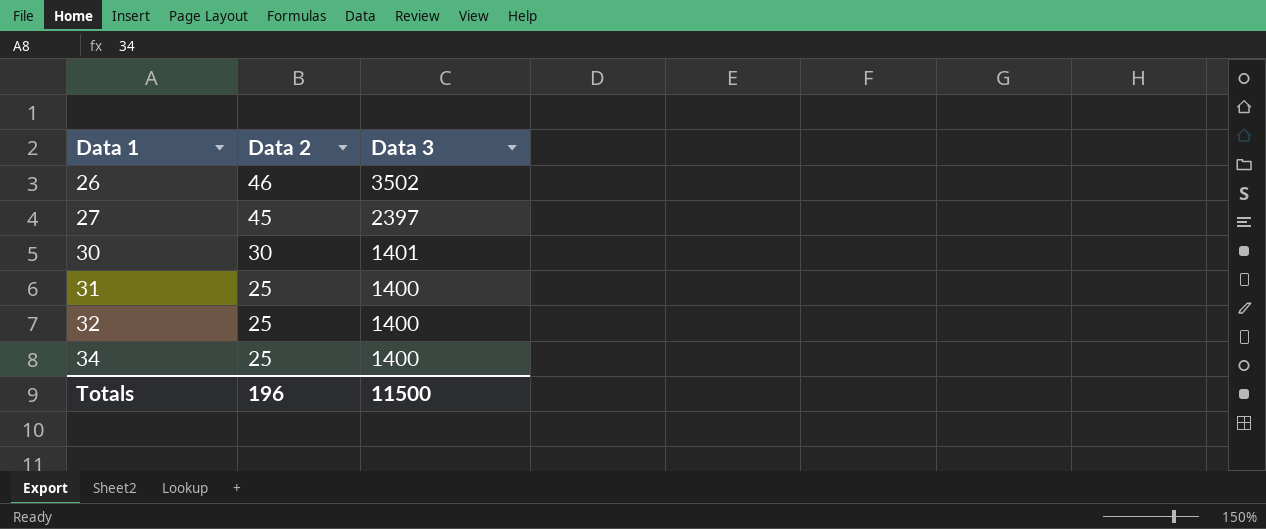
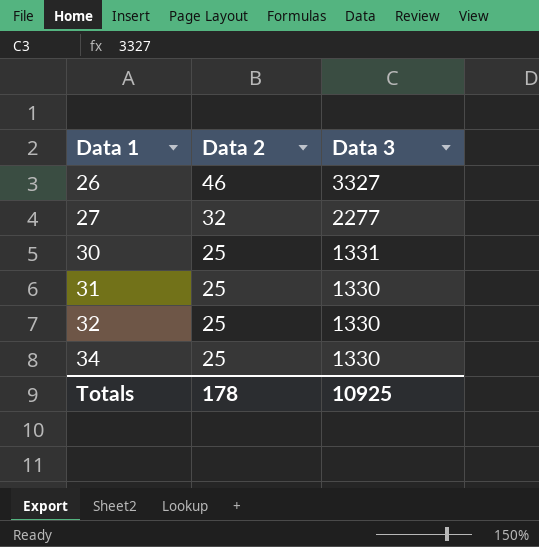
26 | Data 3: 3502 -> 3327
27 | Data 2: 45 -> 32
27 | Data 3: 2397 -> 2277
30 | Data 2: 30 -> 25
30 | Data 3: 1401 -> 1331
31 | Data 3: 1400 -> 1330
32 | Data 3: 1400 -> 1330
34 | Data 3: 1400 -> 1330
Totals | Data 2: 196 -> 178
Totals | Data 3: 11500 -> 10925

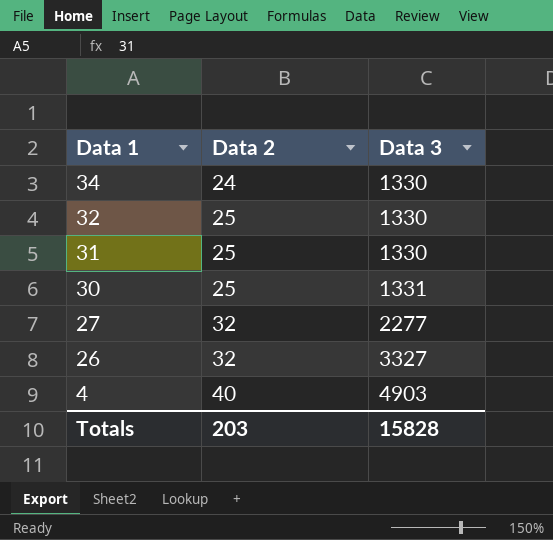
row order: Data 1 ascending -> Data 1 descending
34 | Data 2: 25 -> 24
26 | Data 2: 46 -> 32
row 4: none -> 40 | 4903
Totals | Data 2: 178 -> 203
Totals | Data 3: 10925 -> 15828

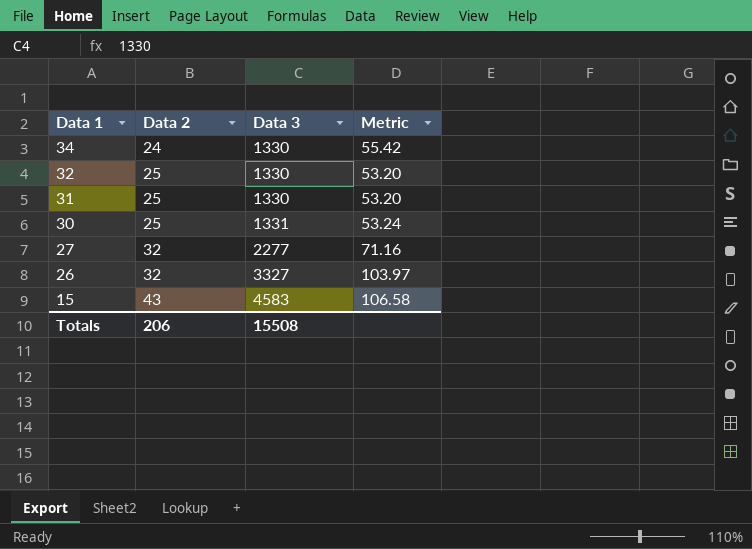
column Metric | formula: none -> [Data 3] / [Data 2]
row 4: 40 | 4903 -> none
row 15: none -> 43 | 4583 | 106.58
Totals | Data 2: 203 -> 206
Totals | Data 3: 15828 -> 15508

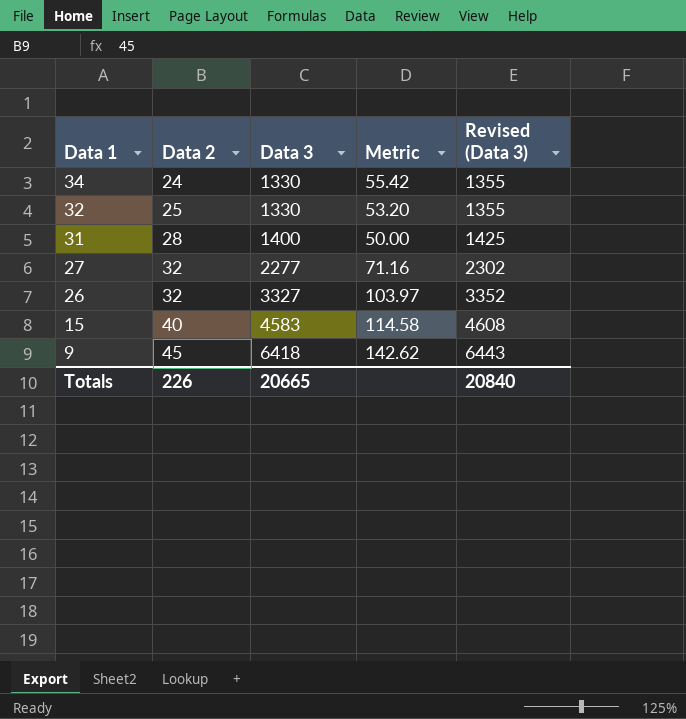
column Revised (Data 3) | formula: none -> [Data 3] + 25
row 30: 25 | 1331 | 53.24 -> none
31 | Data 2: 25 -> 28
31 | Data 3: 1330 -> 1400
31 | Metric: 53.20 -> 50.00
15 | Data 2: 43 -> 40
15 | Metric: 106.58 -> 114.58
row 9: none -> 45 | 6418 | 142.62 | 6443
Totals | Data 2: 206 -> 226
Totals | Data 3: 15508 -> 20665

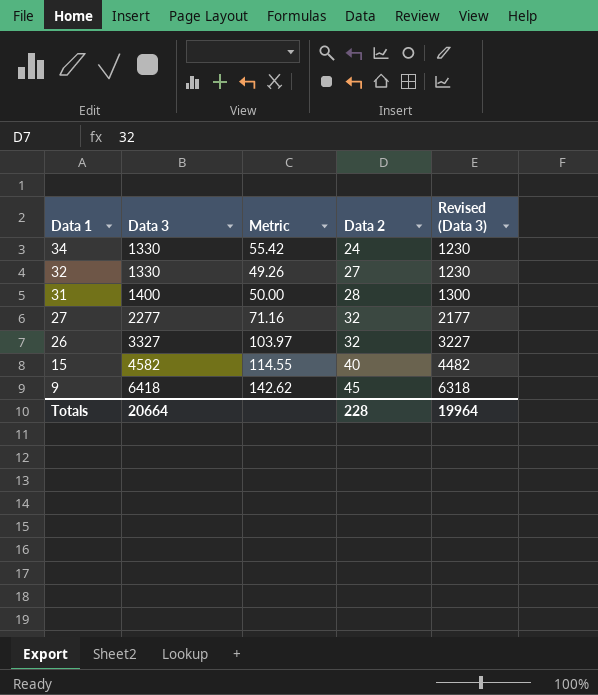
column Data 2 | position: 2 -> 4
column Revised (Data 3) | formula: [Data 3] + 25 -> [Data 3] - 100
32 | Metric: 53.20 -> 49.26
32 | Data 2: 25 -> 27
15 | Data 3: 4583 -> 4582
15 | Metric: 114.58 -> 114.55
Totals | Data 3: 20665 -> 20664
Totals | Data 2: 226 -> 228
Totals | Revised (Data 3): 20840 -> 19964

